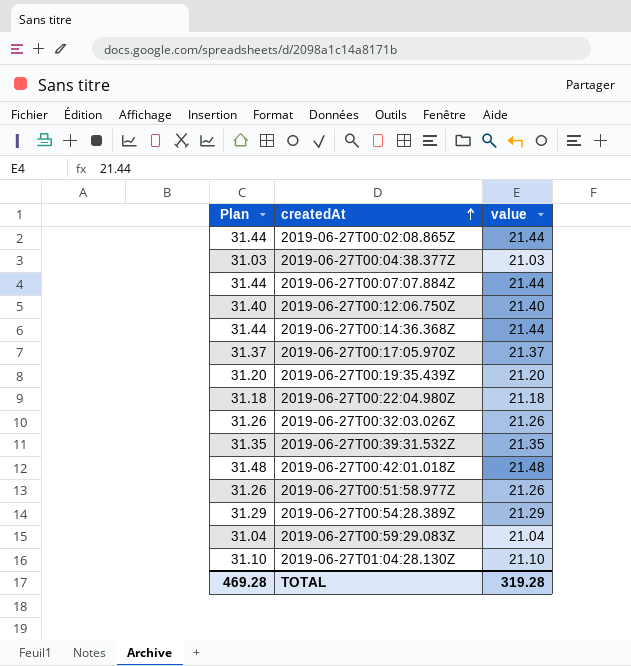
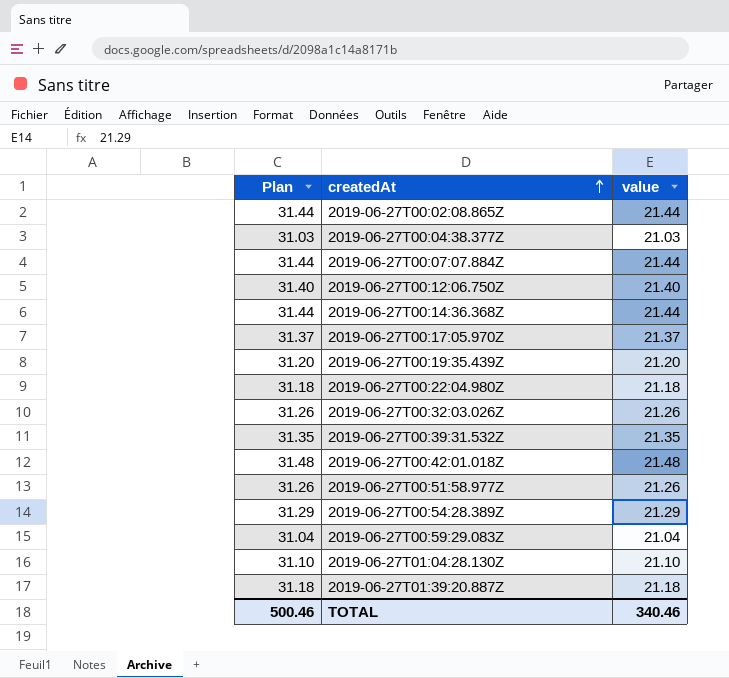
row 2019-06-27T01:39:20.887Z: none -> 31.18 | 21.18
TOTAL | Plan: 469.28 -> 500.46
TOTAL | value: 319.28 -> 340.46

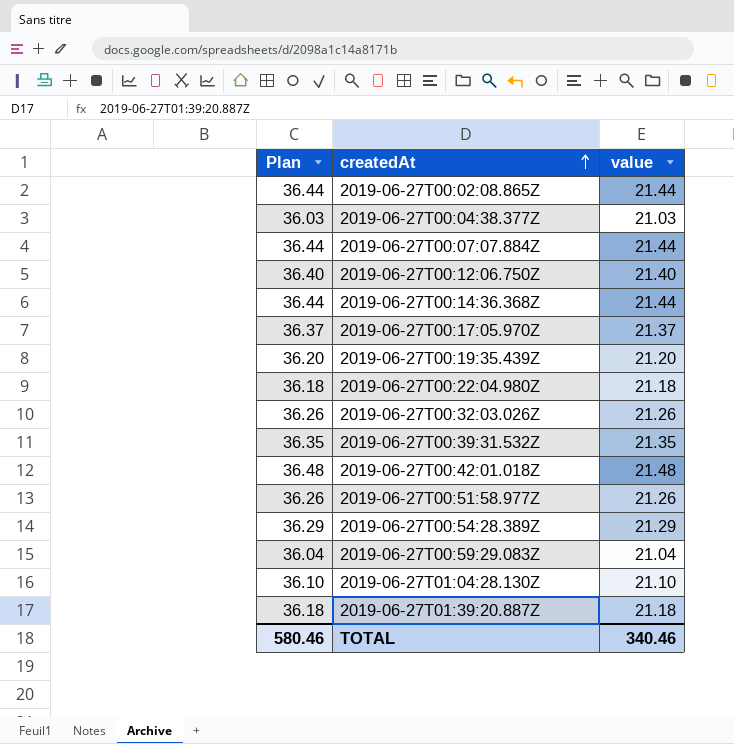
column Plan | formula: [value] + 10 -> [value] + 15
TOTAL | Plan: 500.46 -> 580.46

